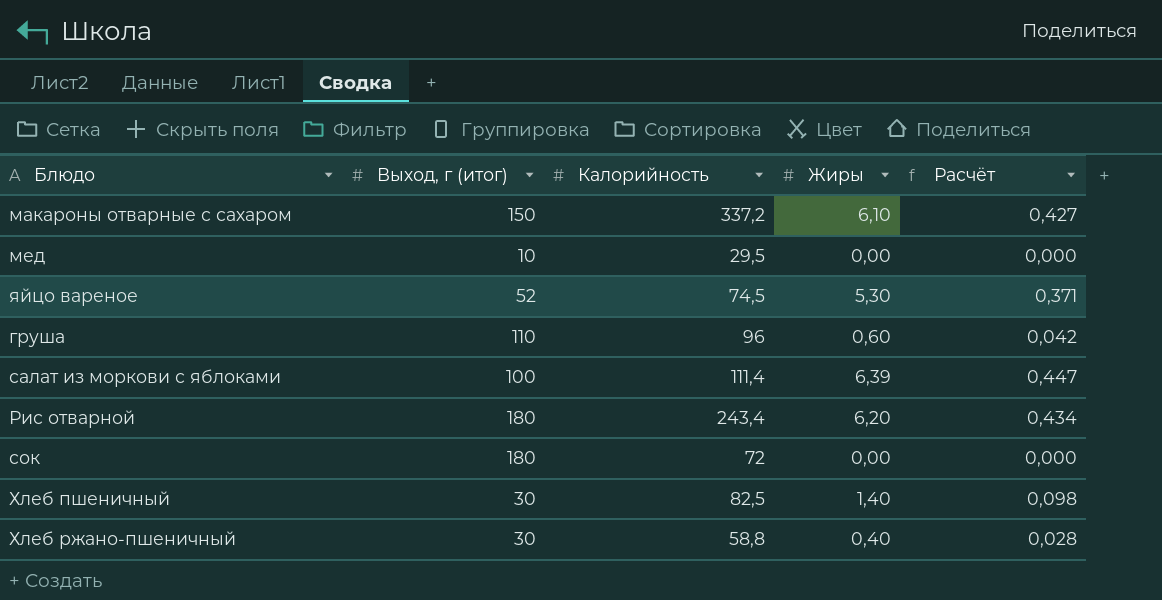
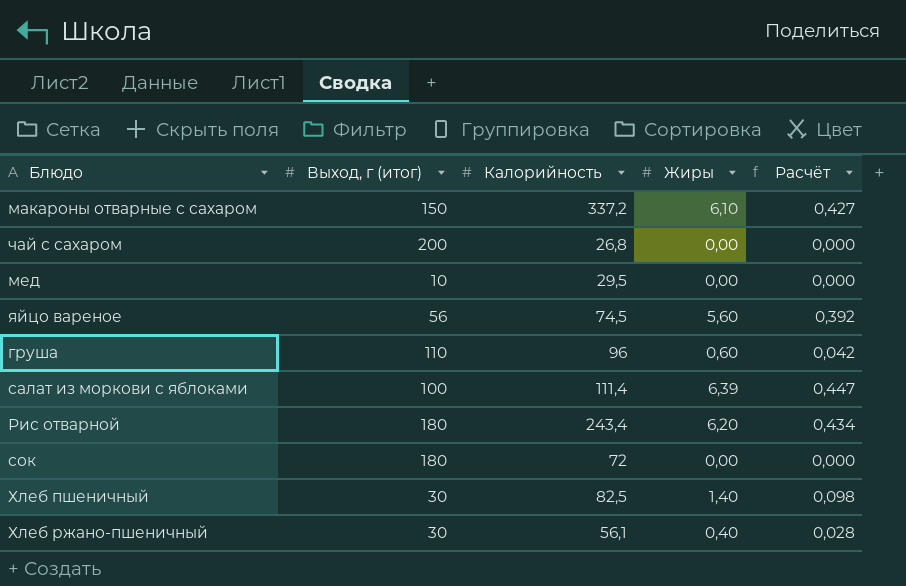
row чай с сахаром: none -> 200 | 26,8 | 0,00 | 0,000
яйцо вареное | Выход, г (итог): 52 -> 56
яйцо вареное | Жиры: 5,30 -> 5,60
яйцо вареное | Расчёт: 0,371 -> 0,392
Хлеб ржано-пшеничный | Калорийность: 58,8 -> 56,1

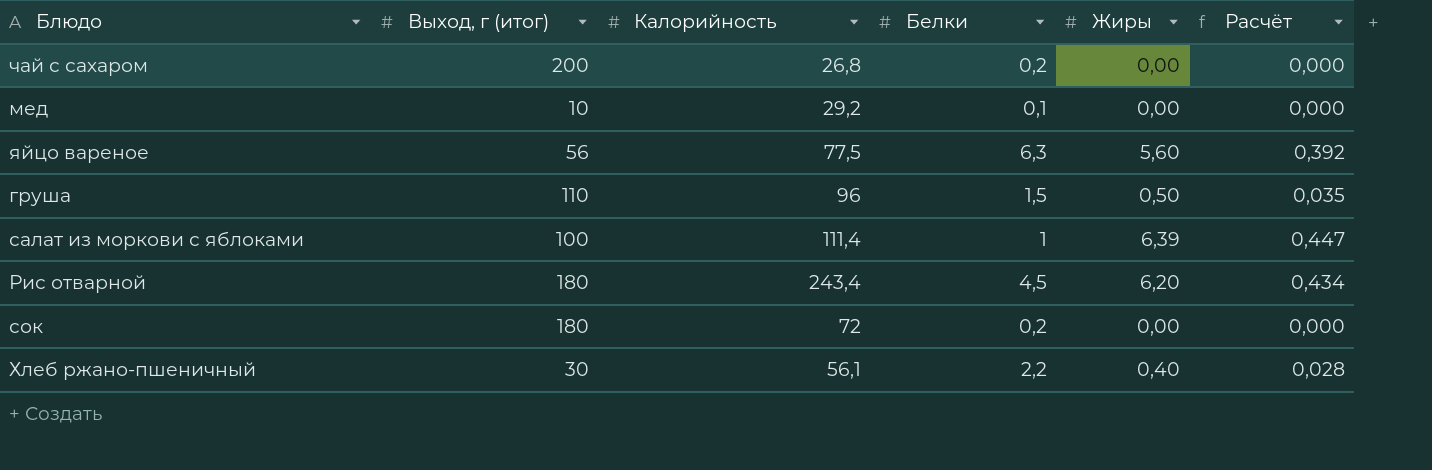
column Белки | position: none -> 4
row макароны отварные с сахаром: 150 | 337,2 | 6,10 | 0,427 -> none
row Хлеб пшеничный: 30 | 82,5 | 1,40 | 0,098 -> none
мед | Калорийность: 29,5 -> 29,2
яйцо вареное | Калорийность: 74,5 -> 77,5
груша | Жиры: 0,60 -> 0,50
груша | Расчёт: 0,042 -> 0,035

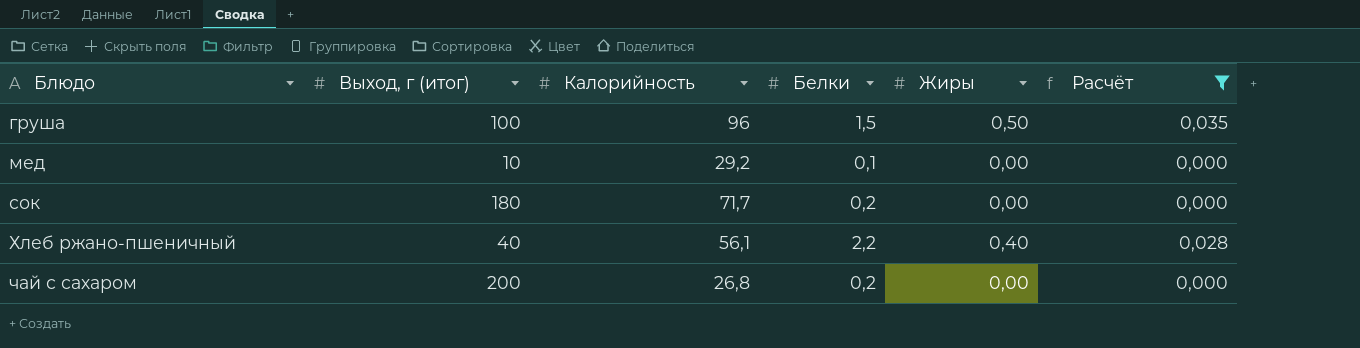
filter: none -> Расчёт <= 0,035
row order: none -> Блюдо ascending
груша | Выход, г (итог): 110 -> 100
сок | Калорийность: 72 -> 71,7
Хлеб ржано-пшеничный | Выход, г (итог): 30 -> 40

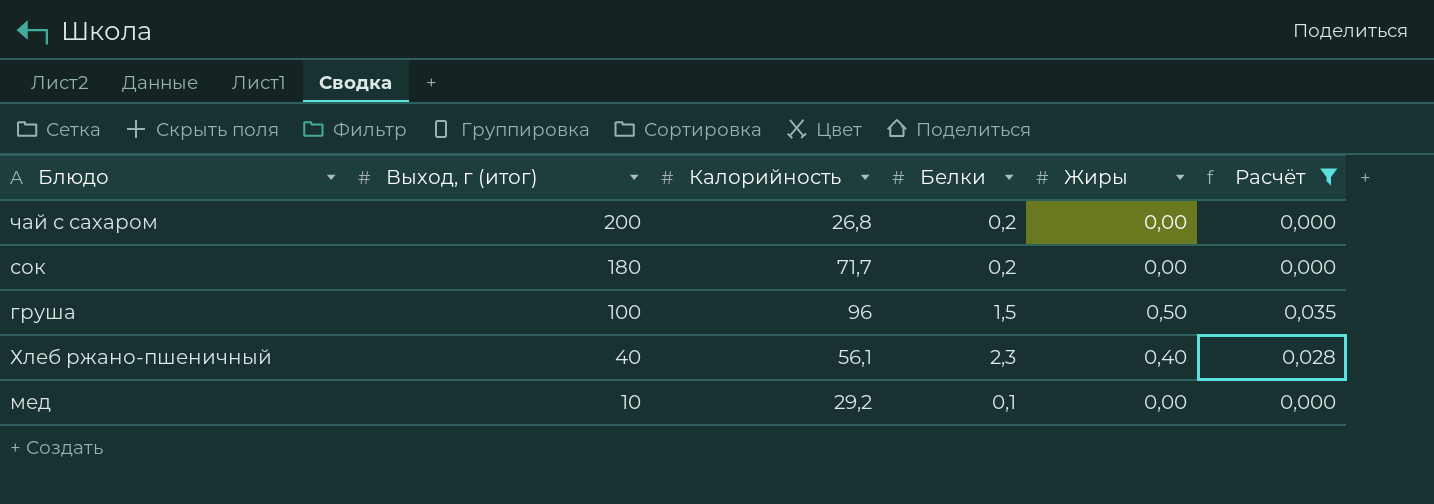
row order: Блюдо ascending -> Выход, г (итог) descending
Хлеб ржано-пшеничный | Белки: 2,2 -> 2,3

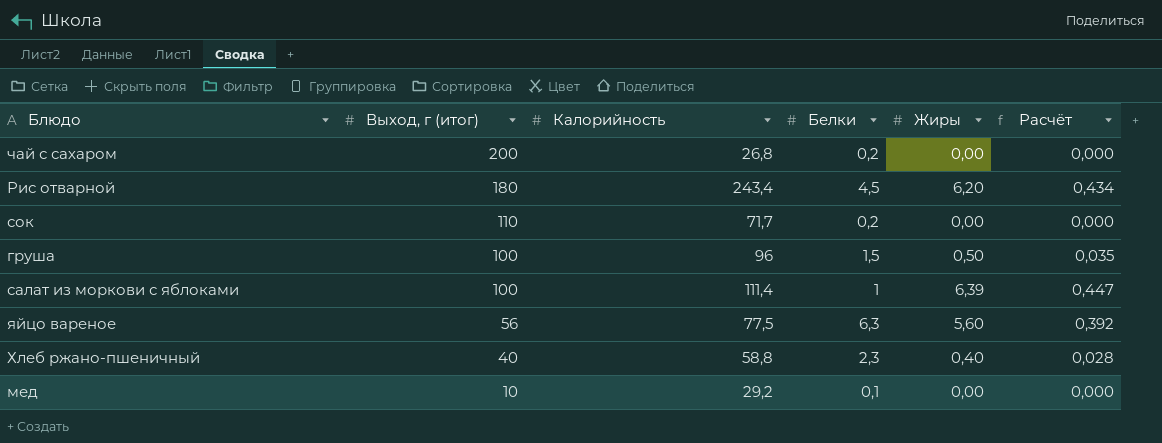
filter: Расчёт <= 0,035 -> none
сок | Выход, г (итог): 180 -> 110
Хлеб ржано-пшеничный | Калорийность: 56,1 -> 58,8

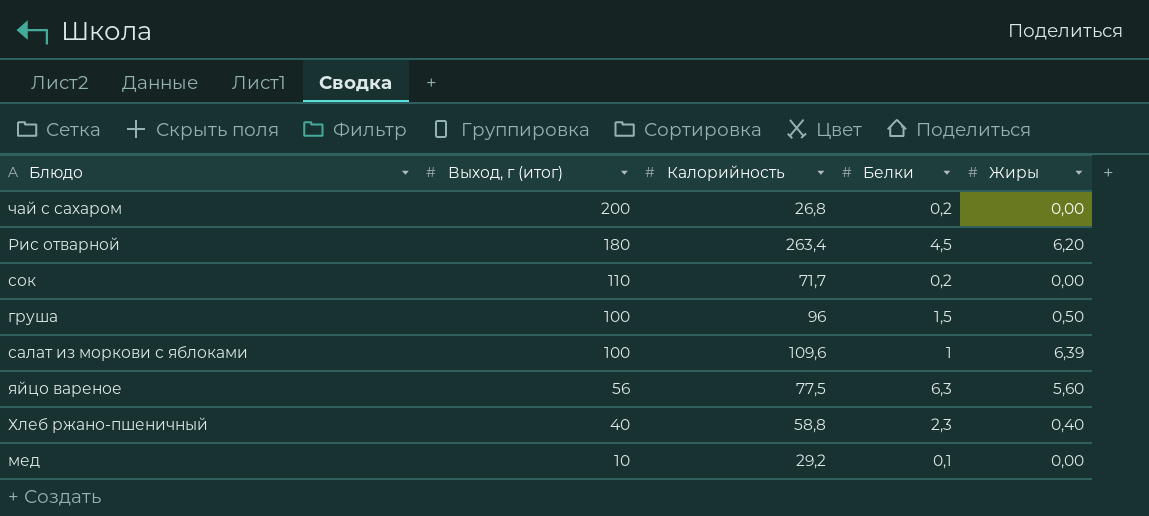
column Расчёт | formula: [Жиры] * 0,07 -> none
Рис отварной | Калорийность: 243,4 -> 263,4
салат из моркови с яблоками | Калорийность: 111,4 -> 109,6

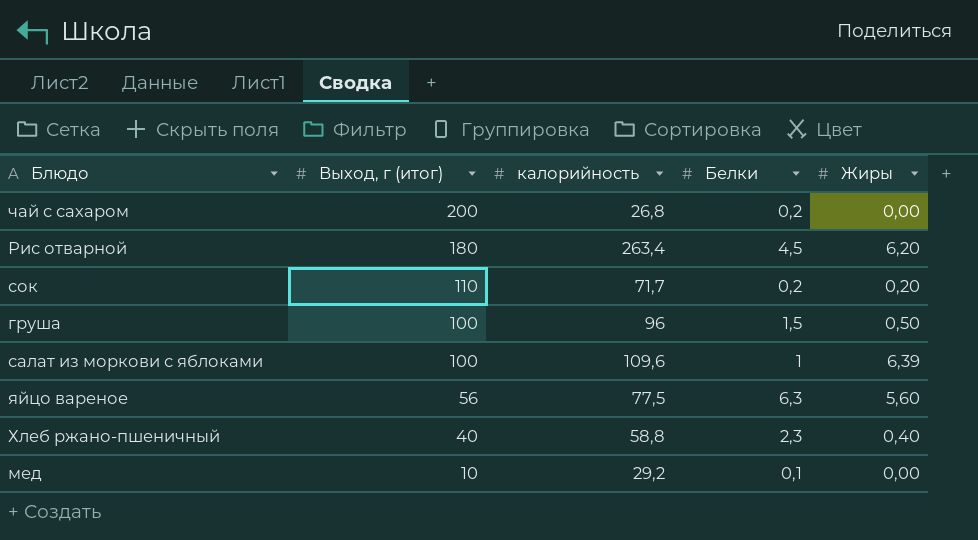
column name: Калорийность -> калорийность
сок | Жиры: 0,00 -> 0,20

